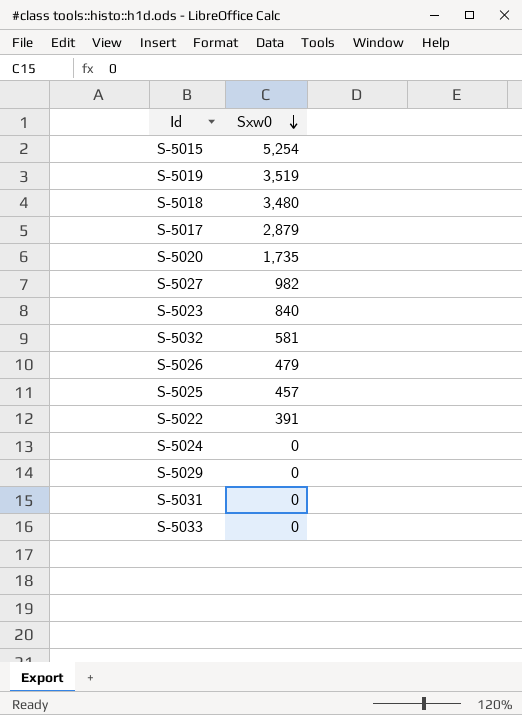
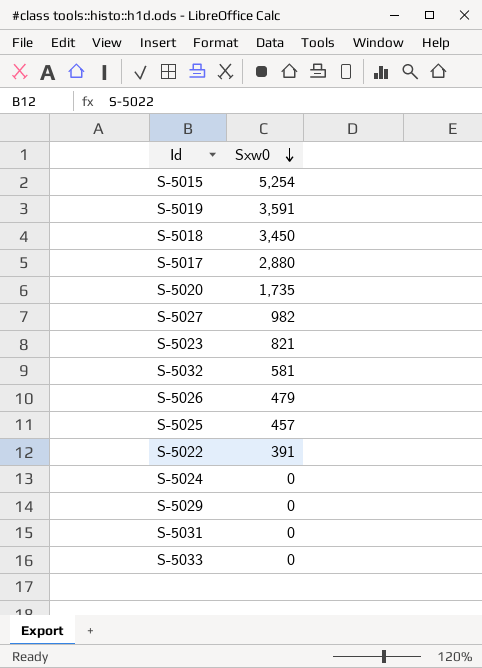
S-5019 | Sxw0: 3,519 -> 3,591
S-5018 | Sxw0: 3,480 -> 3,450
S-5017 | Sxw0: 2,879 -> 2,880
S-5023 | Sxw0: 840 -> 821

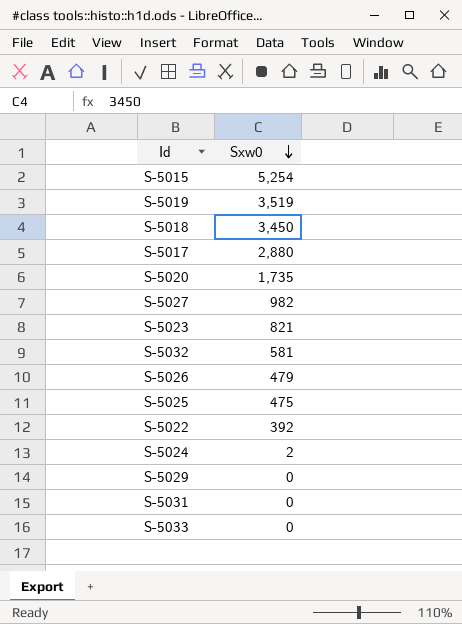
S-5019 | Sxw0: 3,591 -> 3,519
S-5025 | Sxw0: 457 -> 475
S-5022 | Sxw0: 391 -> 392
S-5024 | Sxw0: 0 -> 2

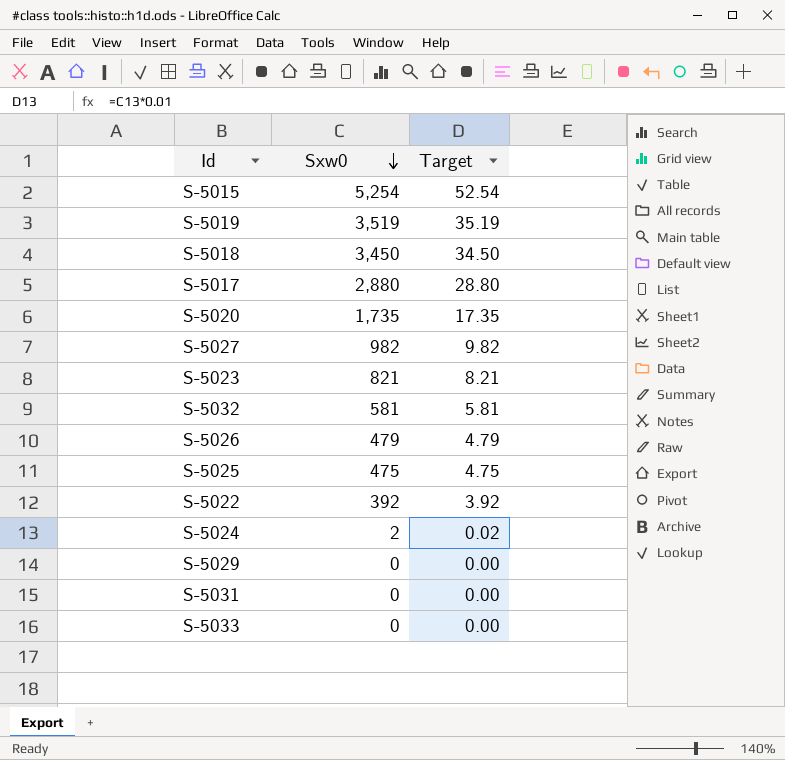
column Target | formula: none -> [Sxw0] * 0.01

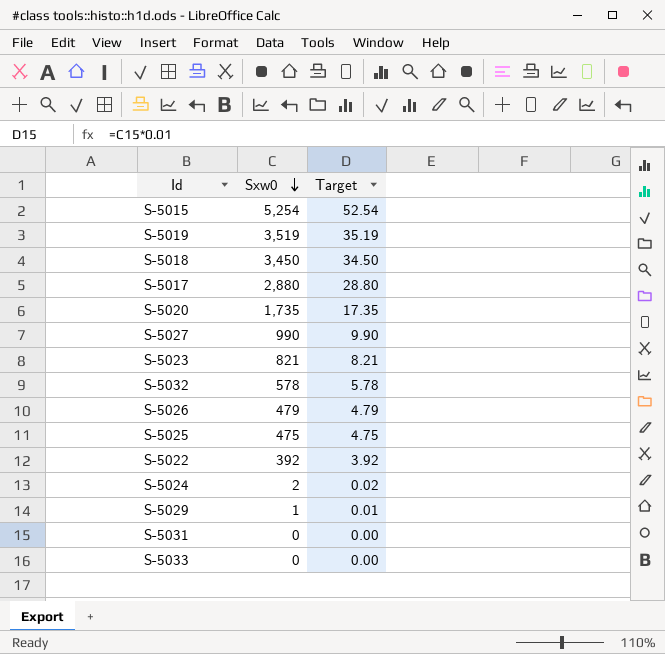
S-5027 | Sxw0: 982 -> 990
S-5027 | Target: 9.82 -> 9.90
S-5032 | Sxw0: 581 -> 578
S-5032 | Target: 5.81 -> 5.78
S-5029 | Sxw0: 0 -> 1
S-5029 | Target: 0.00 -> 0.01

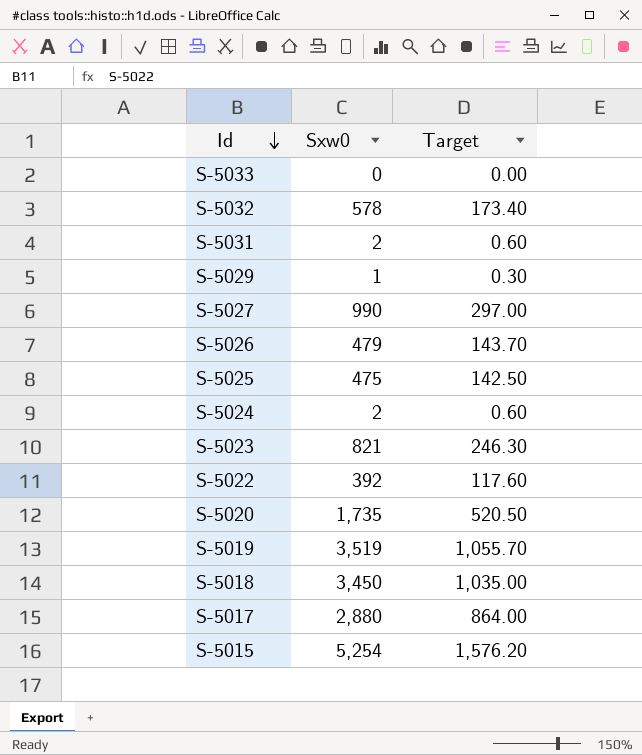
row order: Sxw0 descending -> Id descending
column Target | formula: [Sxw0] * 0.01 -> [Sxw0] * 0.3
S-5031 | Sxw0: 0 -> 2

